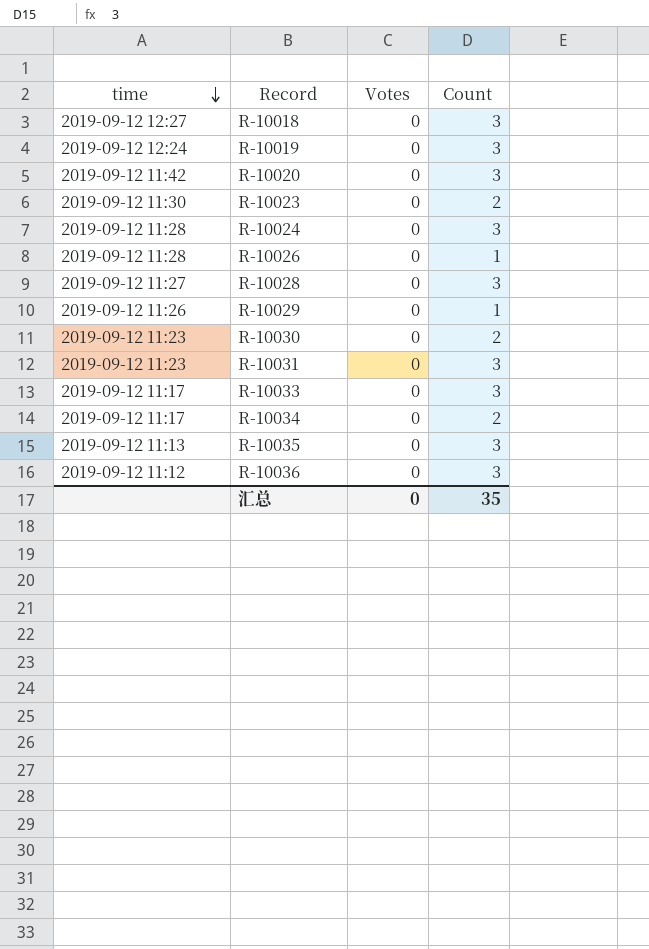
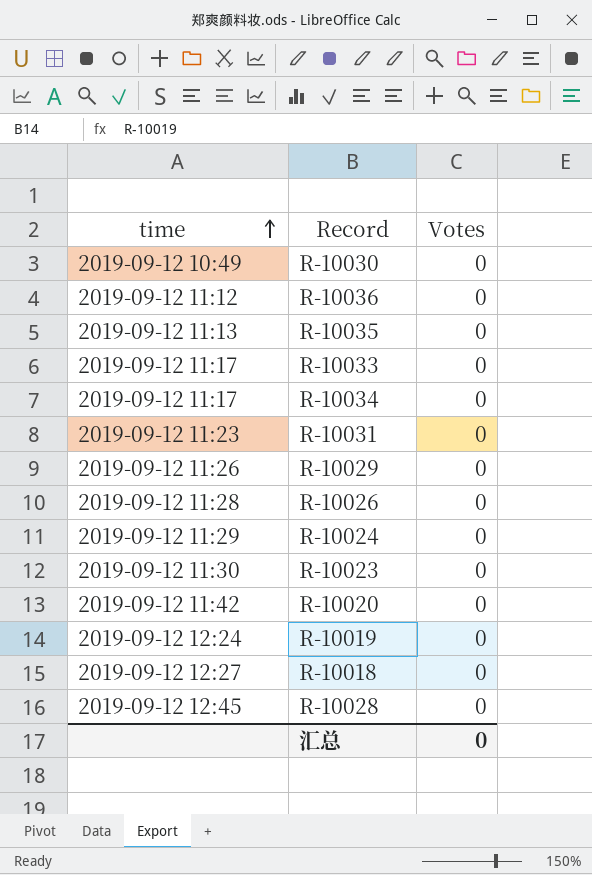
row order: time descending -> time ascending
column Count | position: 4 -> none
R-10030 | time: 2019-09-12 11:23 -> 2019-09-12 10:49
R-10024 | time: 2019-09-12 11:28 -> 2019-09-12 11:29
R-10028 | time: 2019-09-12 11:27 -> 2019-09-12 12:45

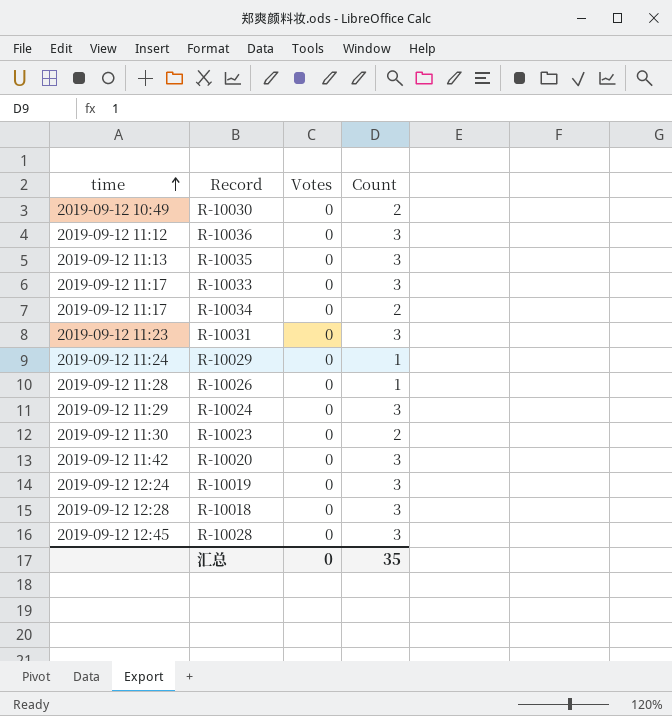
column Count | position: none -> 4
R-10029 | time: 2019-09-12 11:26 -> 2019-09-12 11:24
R-10018 | time: 2019-09-12 12:27 -> 2019-09-12 12:28

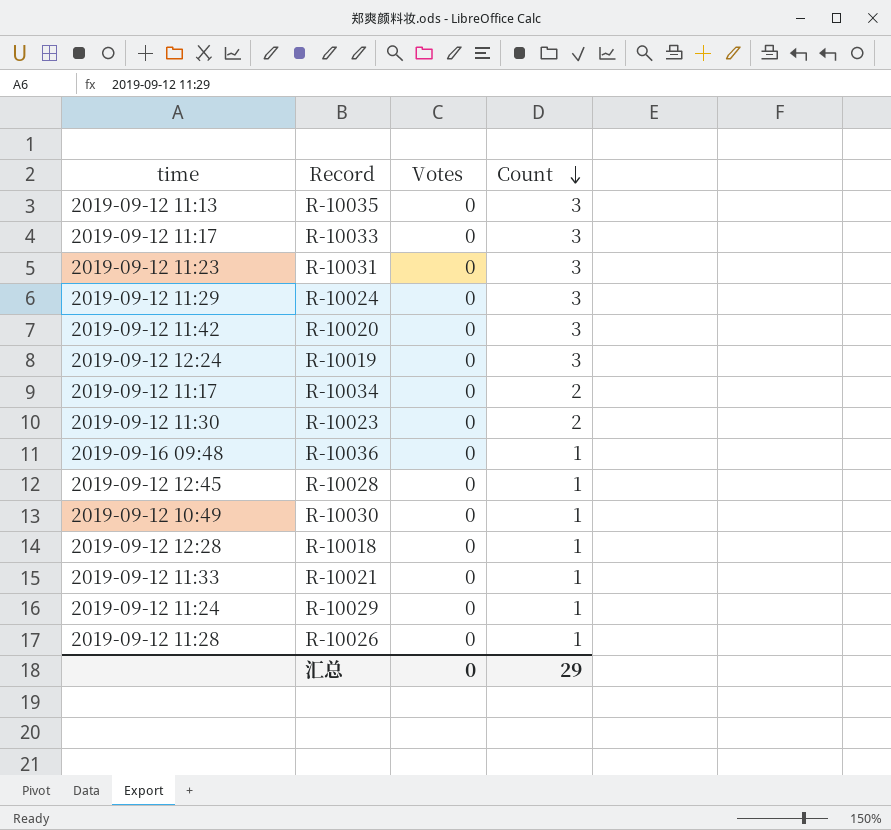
row order: time ascending -> Count descending
R-10036 | time: 2019-09-12 11:12 -> 2019-09-16 09:48
R-10036 | Count: 3 -> 1
R-10028 | Count: 3 -> 1
R-10030 | Count: 2 -> 1
R-10018 | Count: 3 -> 1
row R-10021: none -> 2019-09-12 11:33 | 0 | 1
汇总 | Count: 35 -> 29

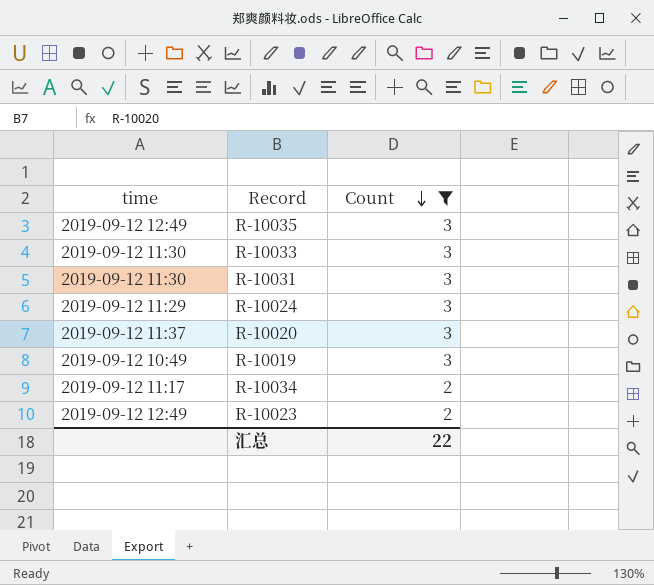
filter: none -> Count != 1
column Votes | position: 3 -> none
R-10035 | time: 2019-09-12 11:13 -> 2019-09-12 12:49
R-10033 | time: 2019-09-12 11:17 -> 2019-09-12 11:30
R-10031 | time: 2019-09-12 11:23 -> 2019-09-12 11:30
R-10020 | time: 2019-09-12 11:42 -> 2019-09-12 11:37
R-10019 | time: 2019-09-12 12:24 -> 2019-09-12 10:49
R-10023 | time: 2019-09-12 11:30 -> 2019-09-12 12:49
汇总 | Count: 29 -> 22

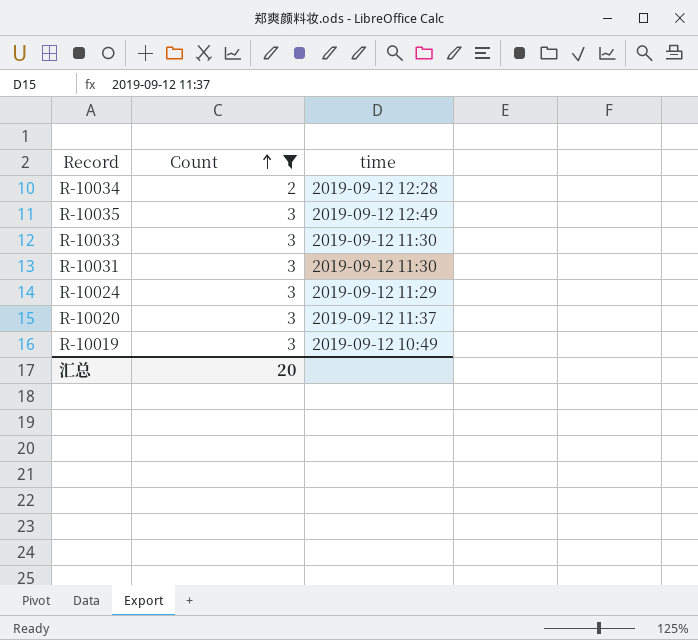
row order: Count descending -> Count ascending
column time | position: 1 -> 3
row R-10023: 2019-09-12 12:49 | 2 -> none
R-10034 | time: 2019-09-12 11:17 -> 2019-09-12 12:28
汇总 | Count: 22 -> 20

